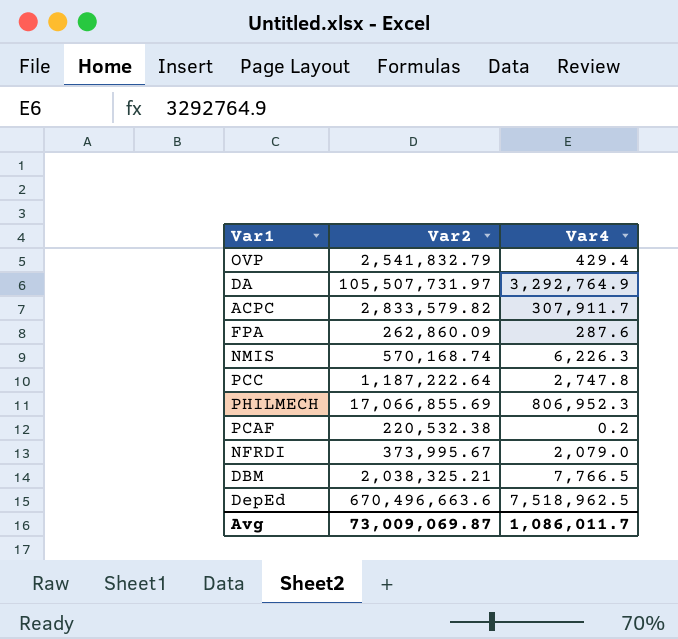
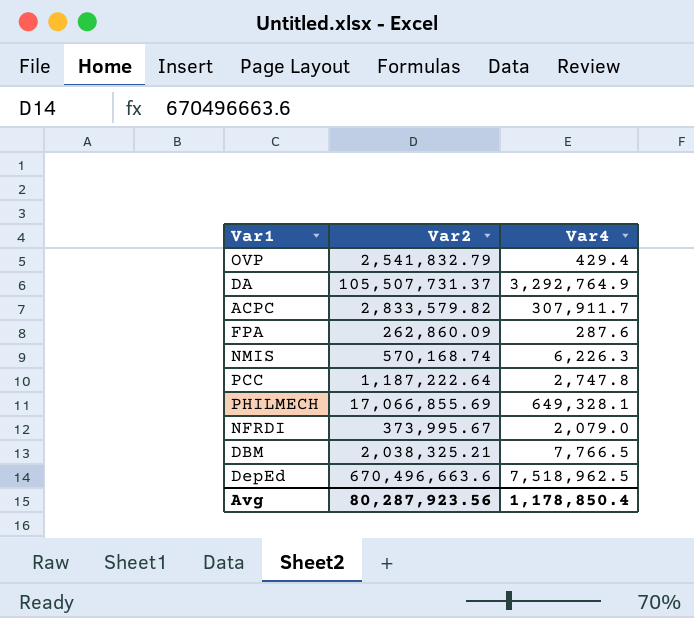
row PCAF: 220,532.38 | 0.2 -> none
DA | Var2: 105,507,731.97 -> 105,507,731.37
PHILMECH | Var4: 806,952.3 -> 649,328.1
Avg | Var2: 73,009,069.87 -> 80,287,923.56
Avg | Var4: 1,086,011.7 -> 1,178,850.4

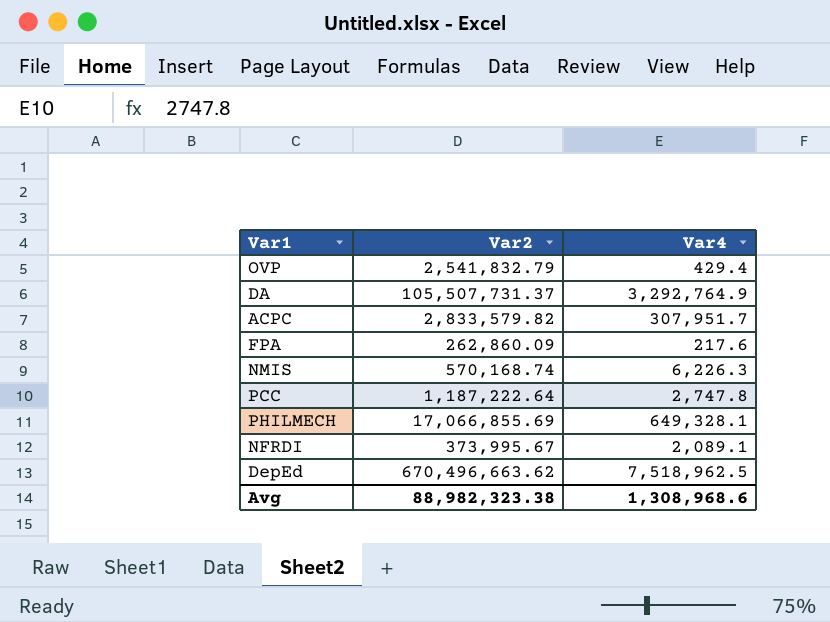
row DBM: 2,038,325.21 | 7,766.5 -> none
ACPC | Var4: 307,911.7 -> 307,951.7
FPA | Var4: 287.6 -> 217.6
NFRDI | Var4: 2,079.0 -> 2,089.1
DepEd | Var2: 670,496,663.6 -> 670,496,663.62
Avg | Var2: 80,287,923.56 -> 88,982,323.38
Avg | Var4: 1,178,850.4 -> 1,308,968.6

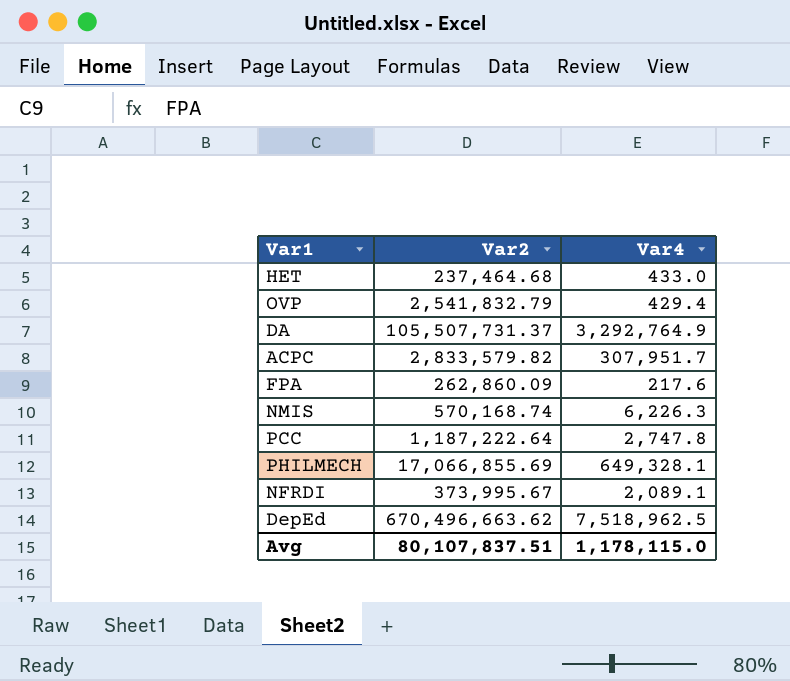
row HET: none -> 237,464.68 | 433.0
Avg | Var2: 88,982,323.38 -> 80,107,837.51
Avg | Var4: 1,308,968.6 -> 1,178,115.0

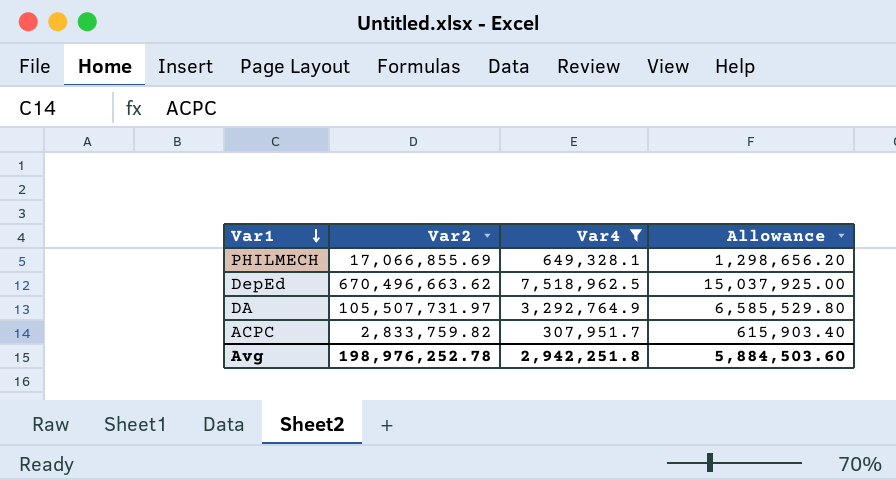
filter: none -> Var4 >= 307,951.7
row order: none -> Var1 descending
column Allowance | formula: none -> [Var4] * 2
DA | Var2: 105,507,731.37 -> 105,507,731.97
ACPC | Var2: 2,833,579.82 -> 2,833,759.82
Avg | Var2: 80,107,837.51 -> 198,976,252.78
Avg | Var4: 1,178,115.0 -> 2,942,251.8

